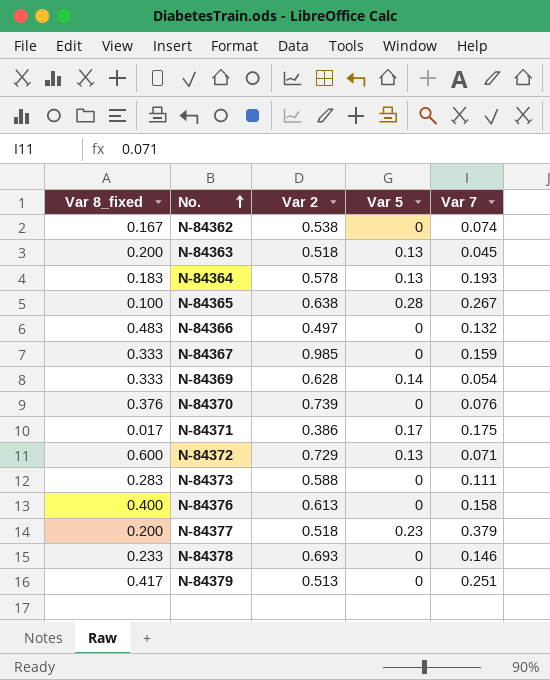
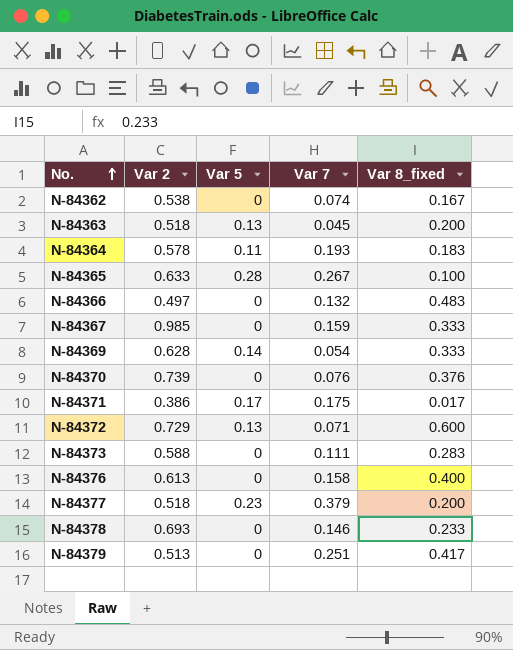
column Var 8_fixed | position: 1 -> 5
N-84364 | Var 5: 0.13 -> 0.11
N-84365 | Var 2: 0.638 -> 0.633

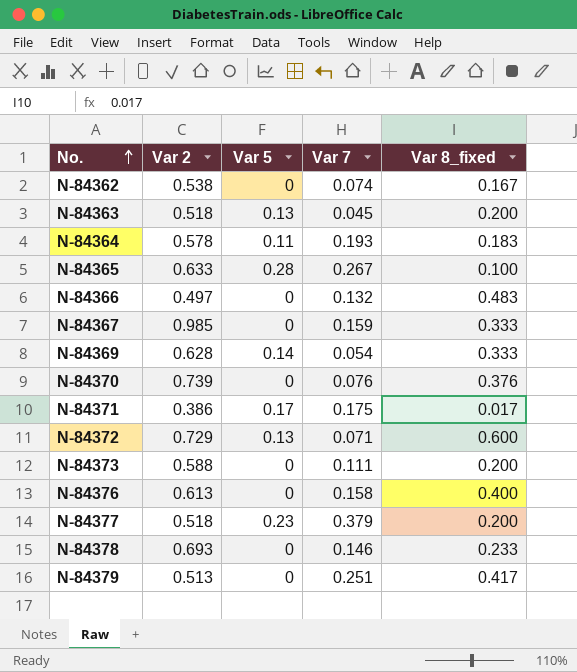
N-84373 | Var 8_fixed: 0.283 -> 0.200

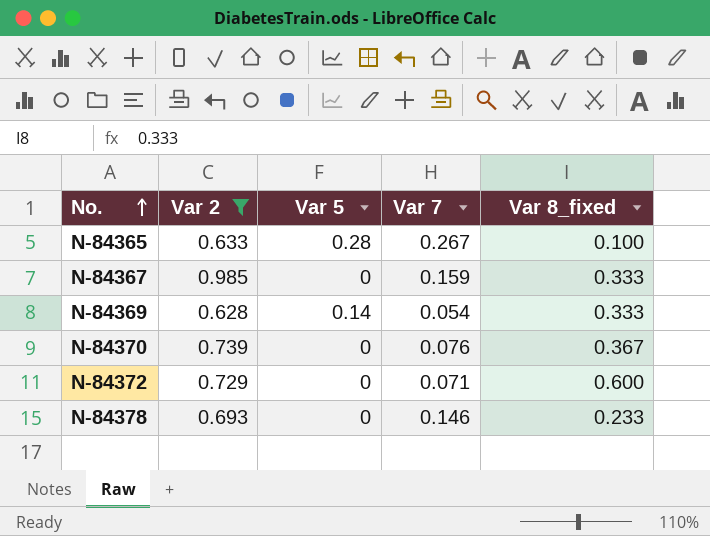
filter: none -> Var 2 >= 0.628
N-84370 | Var 8_fixed: 0.376 -> 0.367
N-84372 | Var 5: 0.13 -> 0

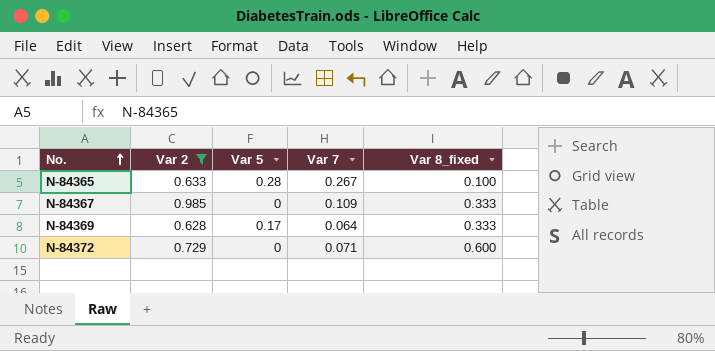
row N-84370: 0.739 | 0 | 0.076 | 0.367 -> none
row N-84378: 0.693 | 0 | 0.146 | 0.233 -> none
N-84367 | Var 7: 0.159 -> 0.109
N-84369 | Var 5: 0.14 -> 0.17
N-84369 | Var 7: 0.054 -> 0.064

